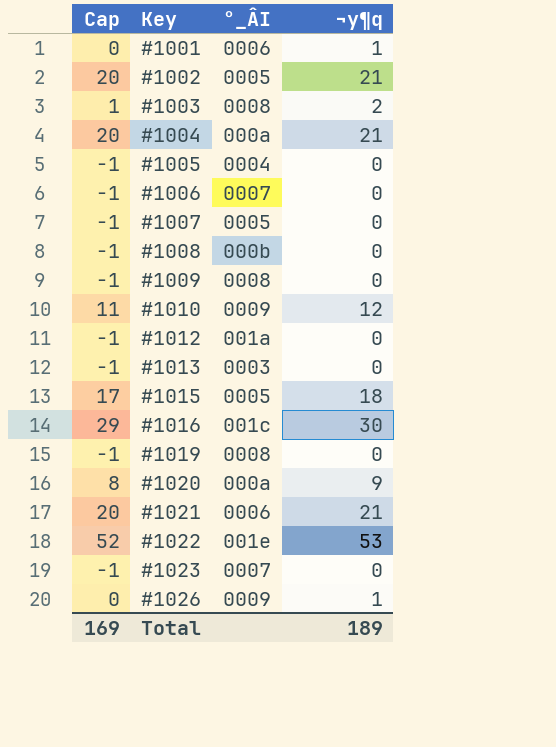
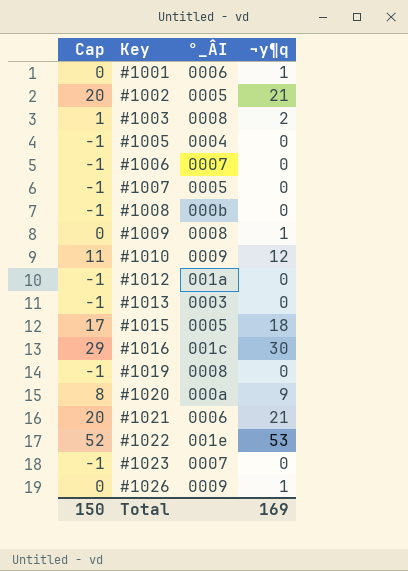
row #1004: 20 | 000a | 21 -> none
#1009 | Cap: -1 -> 0
#1009 | ¬y¶q: 0 -> 1
Total | Cap: 169 -> 150
Total | ¬y¶q: 189 -> 169

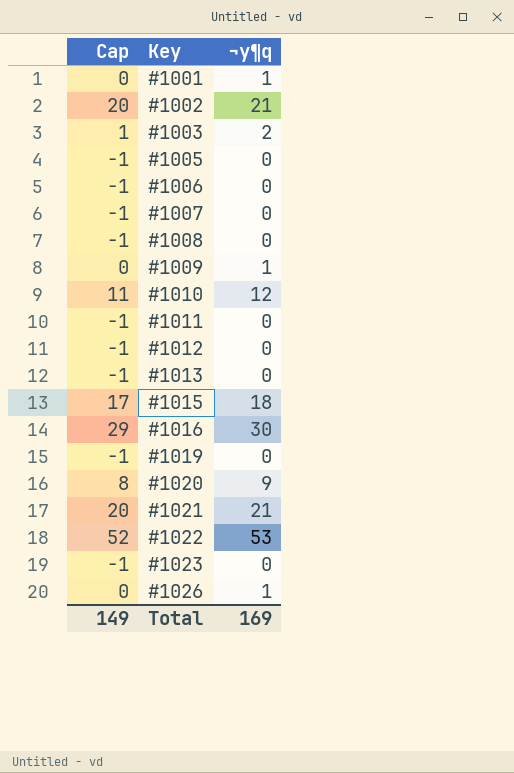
column °_ÂI | position: 3 -> none
row #1011: none -> -1 | 0
Total | Cap: 150 -> 149

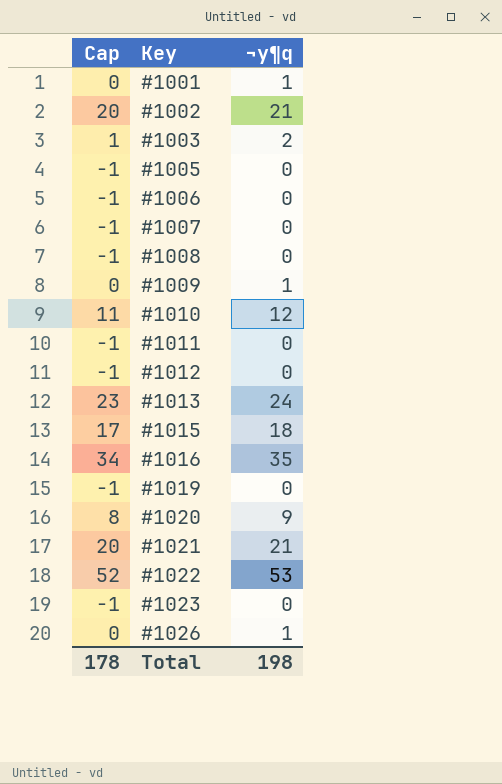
#1013 | Cap: -1 -> 23
#1013 | ¬y¶q: 0 -> 24
#1016 | Cap: 29 -> 34
#1016 | ¬y¶q: 30 -> 35
Total | Cap: 149 -> 178
Total | ¬y¶q: 169 -> 198

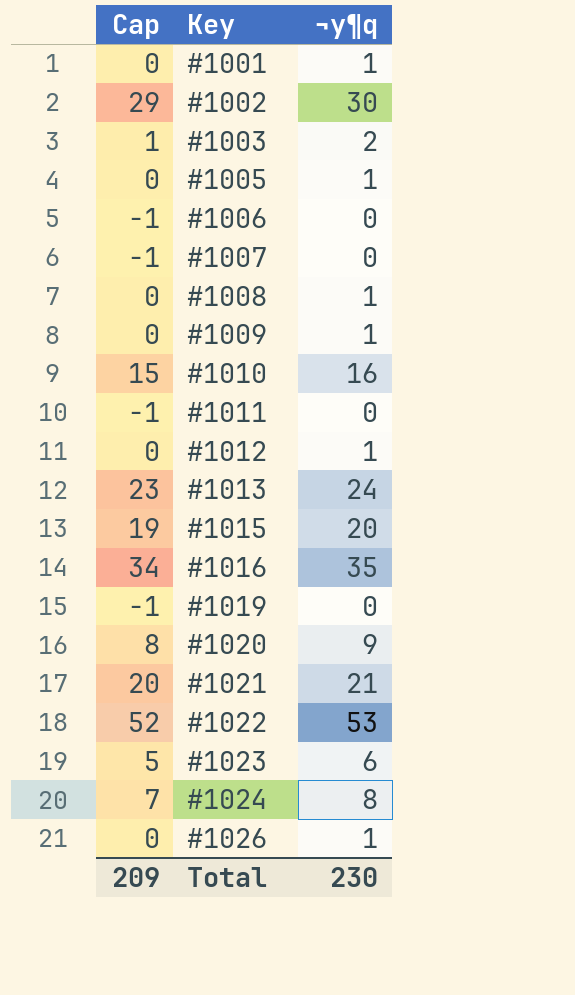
#1002 | Cap: 20 -> 29
#1002 | ¬y¶q: 21 -> 30
#1005 | Cap: -1 -> 0
#1005 | ¬y¶q: 0 -> 1
#1008 | Cap: -1 -> 0
#1008 | ¬y¶q: 0 -> 1
#1010 | Cap: 11 -> 15
#1010 | ¬y¶q: 12 -> 16
#1012 | Cap: -1 -> 0
#1012 | ¬y¶q: 0 -> 1
#1015 | Cap: 17 -> 19
#1015 | ¬y¶q: 18 -> 20
#1023 | Cap: -1 -> 5
#1023 | ¬y¶q: 0 -> 6
row #1024: none -> 7 | 8
Total | Cap: 178 -> 209
Total | ¬y¶q: 198 -> 230

